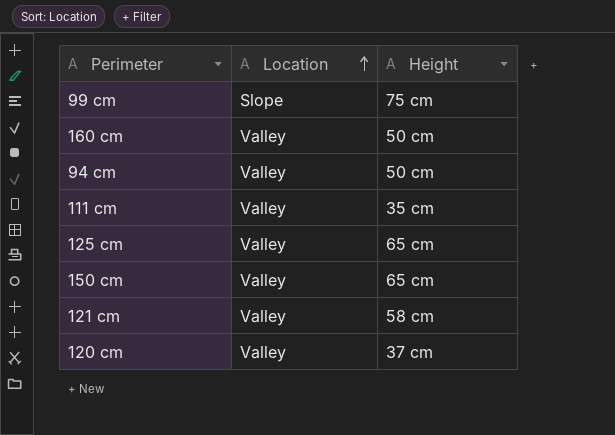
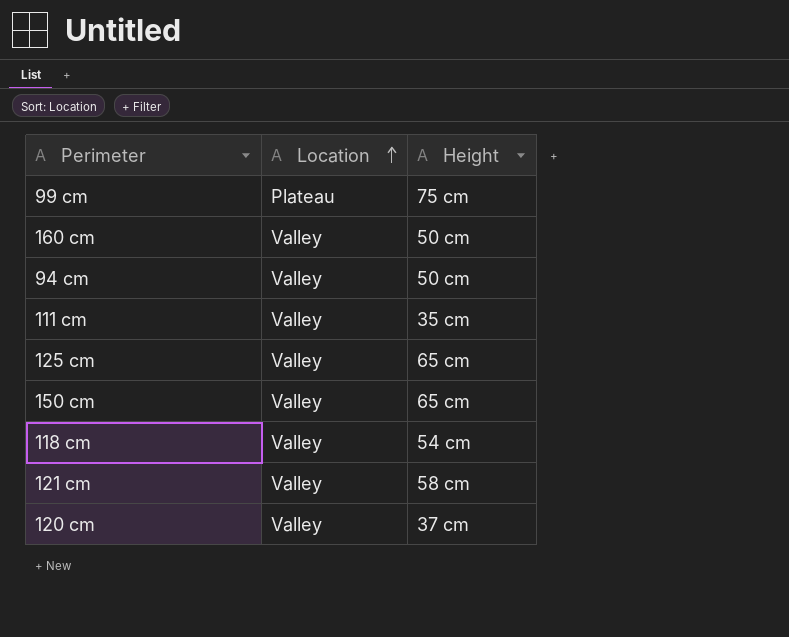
99 cm | Location: Slope -> Plateau
row 118 cm: none -> Valley | 54 cm

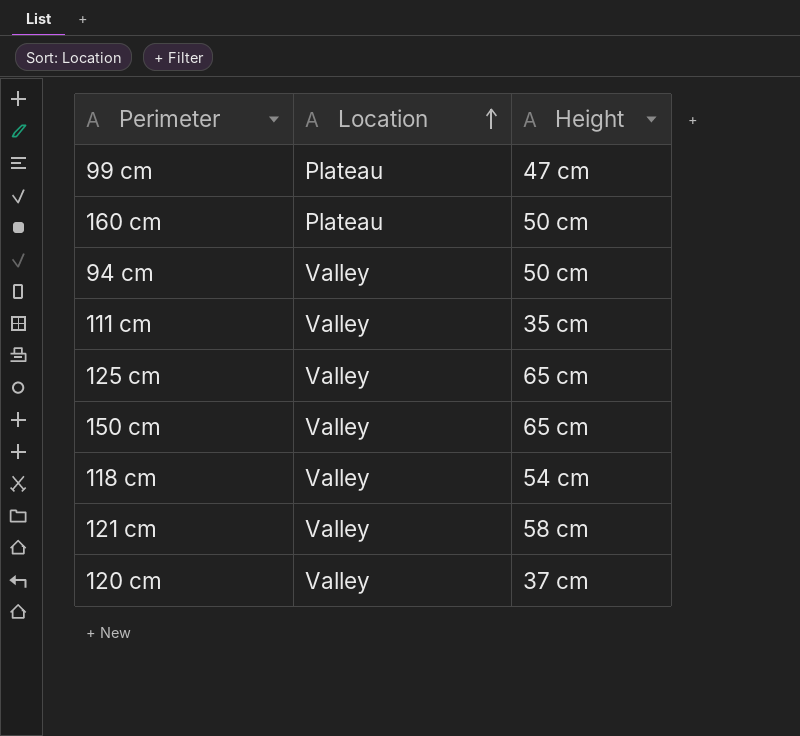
99 cm | Height: 75 cm -> 47 cm
160 cm | Location: Valley -> Plateau

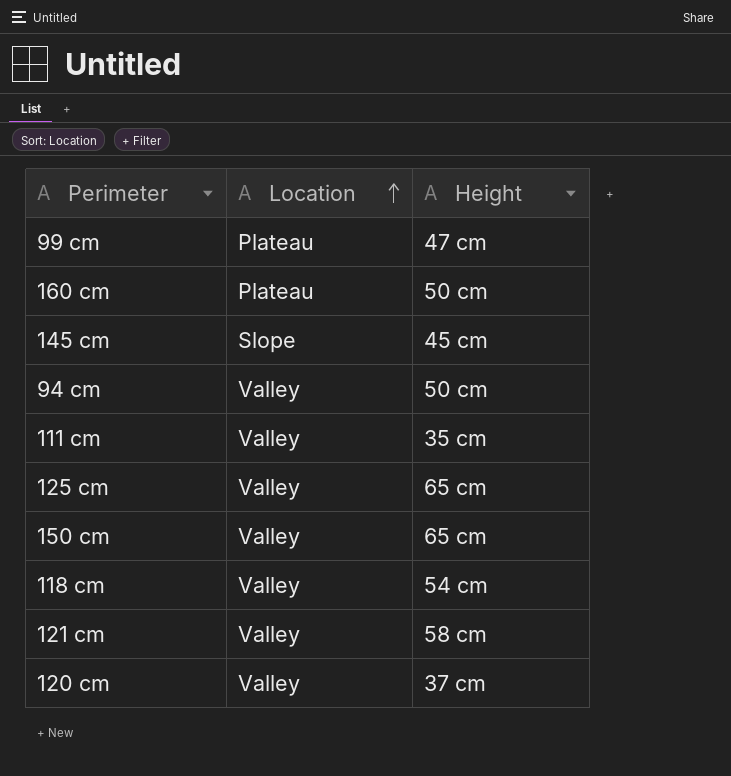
row 145 cm: none -> Slope | 45 cm

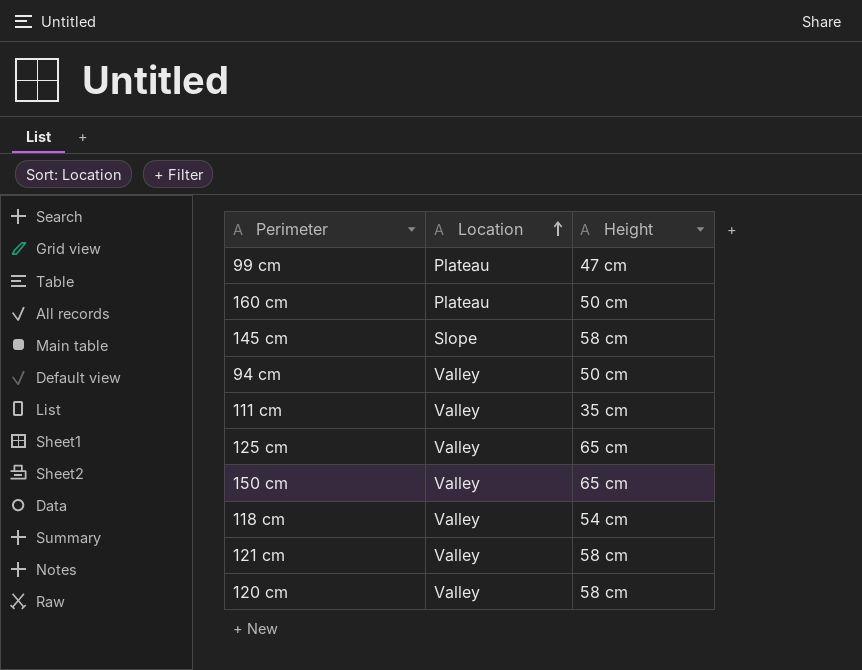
145 cm | Height: 45 cm -> 58 cm
120 cm | Height: 37 cm -> 58 cm

